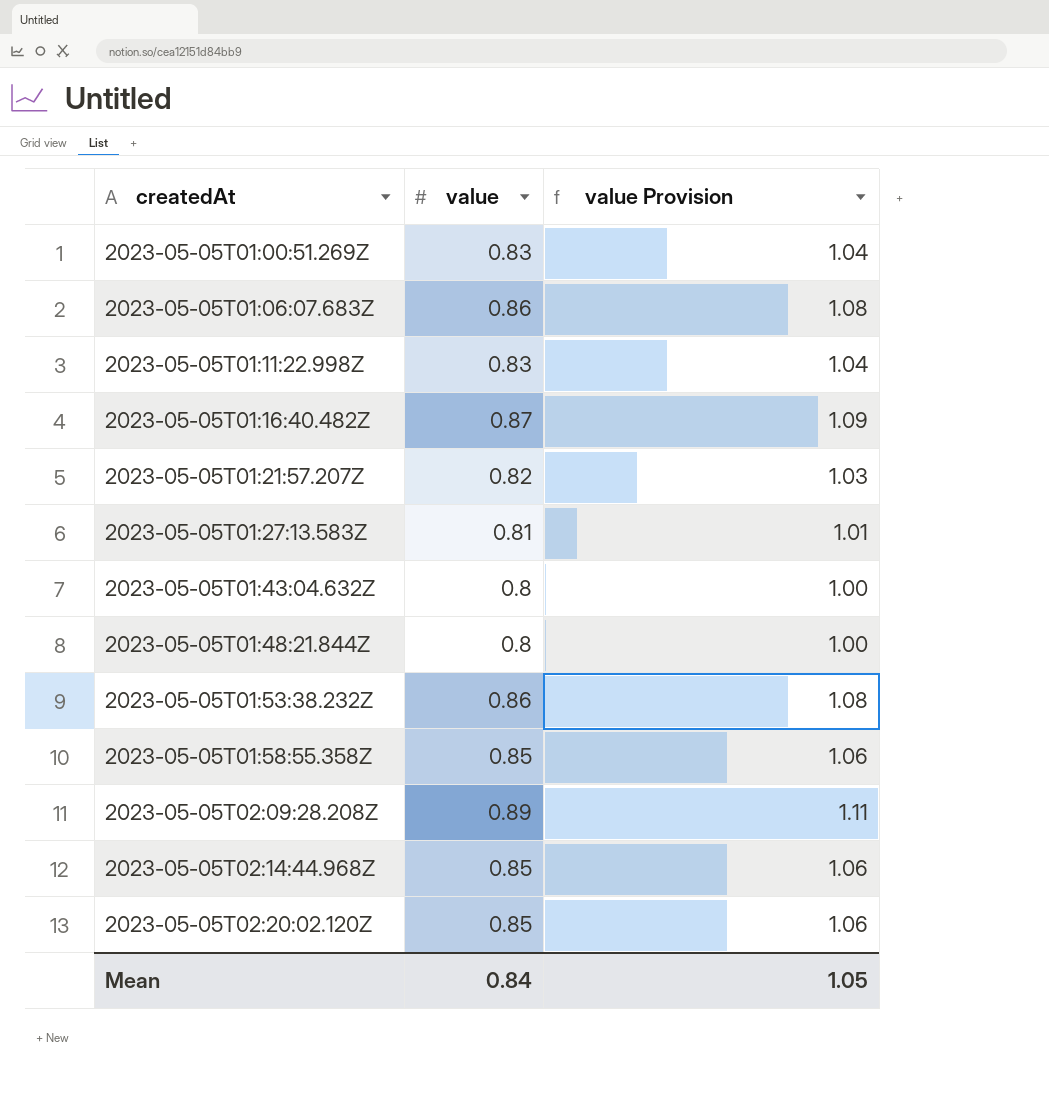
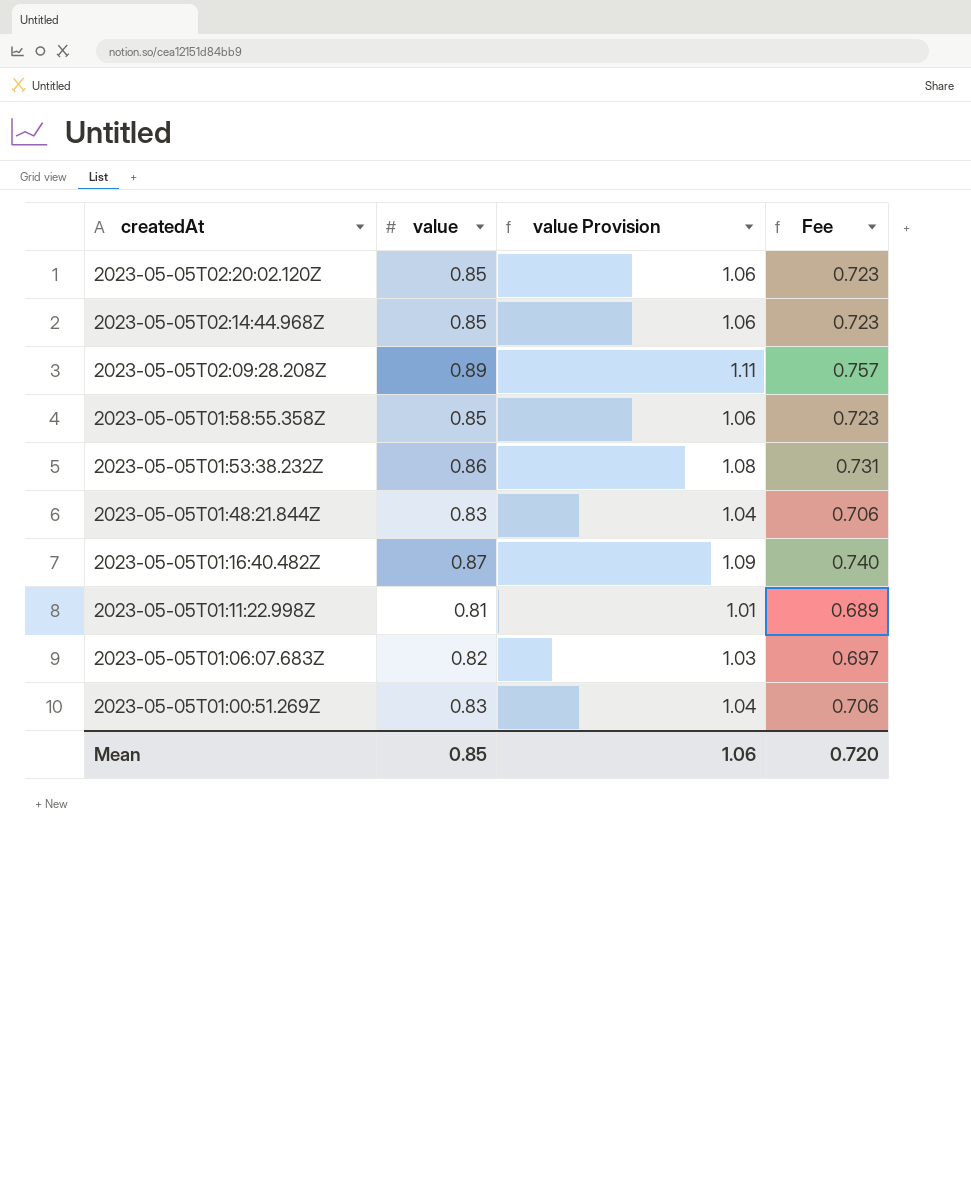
row order: createdAt ascending -> createdAt descending
column Fee | formula: none -> [value] * 0.85
row 2023-05-05T01:21:57.207Z: 0.82 | 1.03 -> none
row 2023-05-05T01:27:13.583Z: 0.81 | 1.01 -> none
row 2023-05-05T01:43:04.632Z: 0.8 | 1.00 -> none
2023-05-05T01:48:21.844Z | value: 0.8 -> 0.83
2023-05-05T01:48:21.844Z | value Provision: 1.00 -> 1.04
2023-05-05T01:11:22.998Z | value: 0.83 -> 0.81
2023-05-05T01:11:22.998Z | value Provision: 1.04 -> 1.01
2023-05-05T01:06:07.683Z | value: 0.86 -> 0.82
2023-05-05T01:06:07.683Z | value Provision: 1.08 -> 1.03
Mean | value: 0.84 -> 0.85
Mean | value Provision: 1.05 -> 1.06

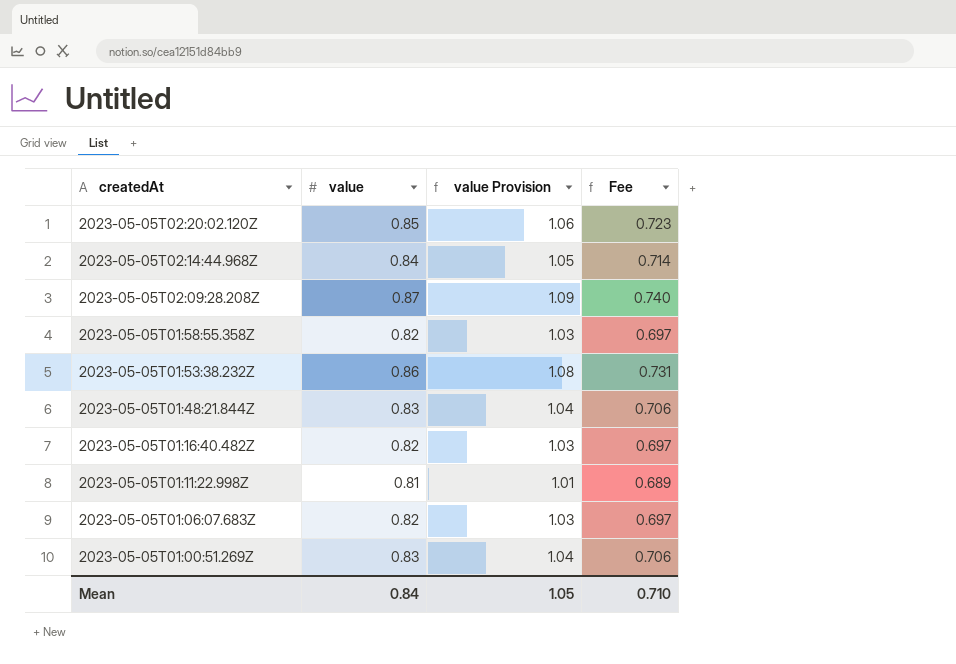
2023-05-05T02:14:44.968Z | value: 0.85 -> 0.84
2023-05-05T02:14:44.968Z | value Provision: 1.06 -> 1.05
2023-05-05T02:14:44.968Z | Fee: 0.723 -> 0.714
2023-05-05T02:09:28.208Z | value: 0.89 -> 0.87
2023-05-05T02:09:28.208Z | value Provision: 1.11 -> 1.09
2023-05-05T02:09:28.208Z | Fee: 0.757 -> 0.740
2023-05-05T01:58:55.358Z | value: 0.85 -> 0.82
2023-05-05T01:58:55.358Z | value Provision: 1.06 -> 1.03
2023-05-05T01:58:55.358Z | Fee: 0.723 -> 0.697
2023-05-05T01:16:40.482Z | value: 0.87 -> 0.82
2023-05-05T01:16:40.482Z | value Provision: 1.09 -> 1.03
2023-05-05T01:16:40.482Z | Fee: 0.740 -> 0.697
Mean | value: 0.85 -> 0.84
Mean | value Provision: 1.06 -> 1.05
Mean | Fee: 0.720 -> 0.710

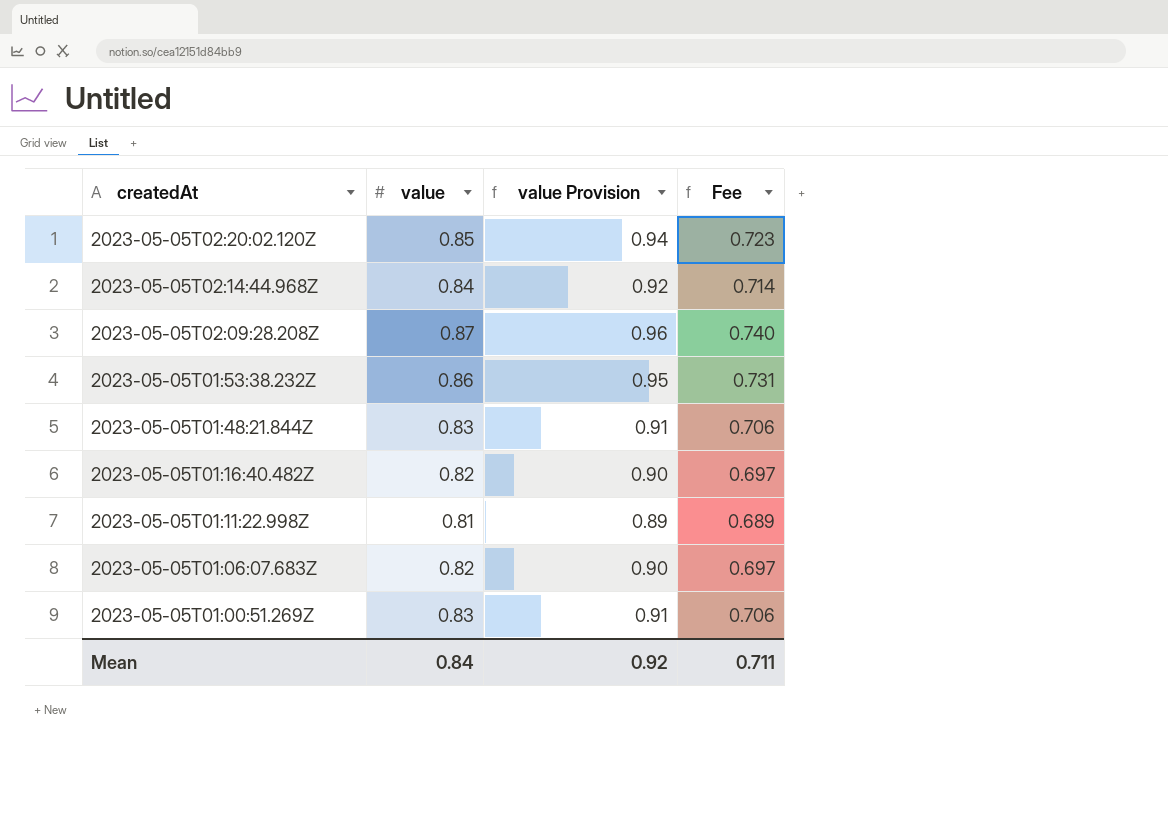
column value Provision | formula: [value] * 1.25 -> [value] * 1.1
row 2023-05-05T01:58:55.358Z: 0.82 | 1.03 | 0.697 -> none
Mean | value Provision: 1.05 -> 0.92
Mean | Fee: 0.710 -> 0.711

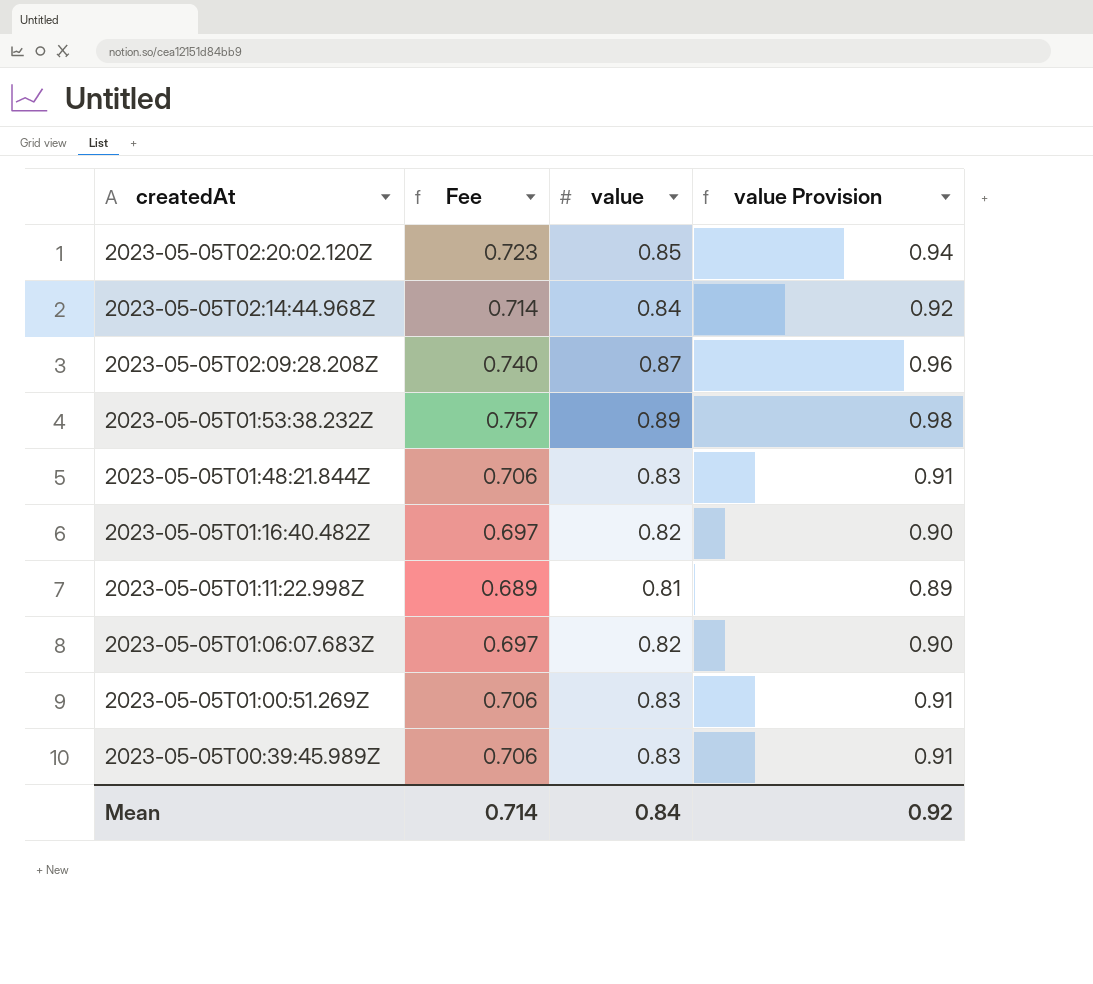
column Fee | position: 4 -> 2
2023-05-05T01:53:38.232Z | Fee: 0.731 -> 0.757
2023-05-05T01:53:38.232Z | value: 0.86 -> 0.89
2023-05-05T01:53:38.232Z | value Provision: 0.95 -> 0.98
row 2023-05-05T00:39:45.989Z: none -> 0.706 | 0.83 | 0.91
Mean | Fee: 0.711 -> 0.714

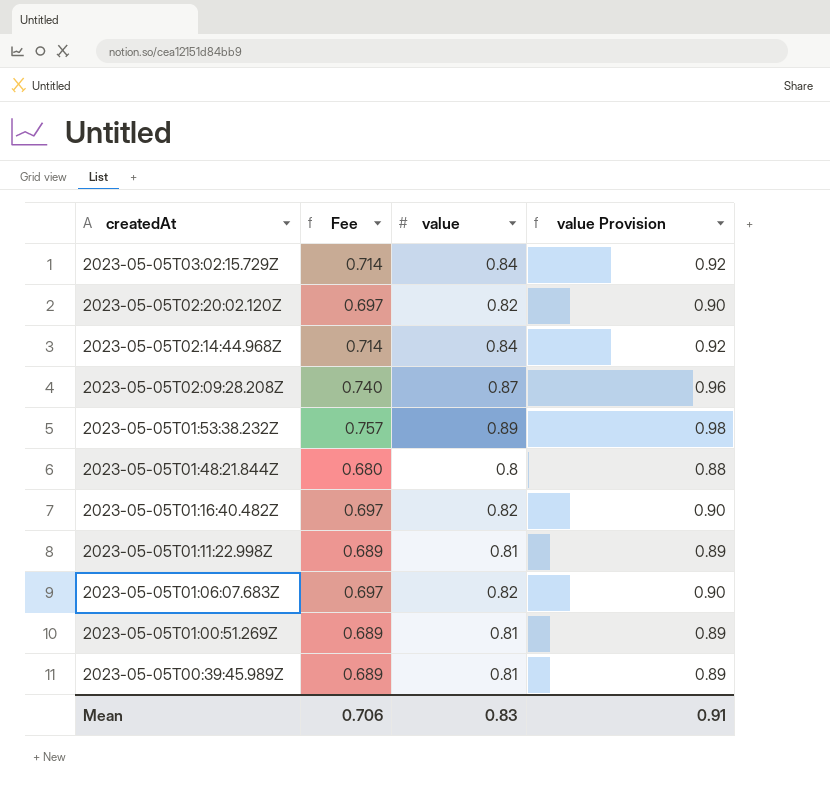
row 2023-05-05T03:02:15.729Z: none -> 0.714 | 0.84 | 0.92
2023-05-05T02:20:02.120Z | Fee: 0.723 -> 0.697
2023-05-05T02:20:02.120Z | value: 0.85 -> 0.82
2023-05-05T02:20:02.120Z | value Provision: 0.94 -> 0.90
2023-05-05T01:48:21.844Z | Fee: 0.706 -> 0.680
2023-05-05T01:48:21.844Z | value: 0.83 -> 0.8
2023-05-05T01:48:21.844Z | value Provision: 0.91 -> 0.88
2023-05-05T01:00:51.269Z | Fee: 0.706 -> 0.689
2023-05-05T01:00:51.269Z | value: 0.83 -> 0.81
2023-05-05T01:00:51.269Z | value Provision: 0.91 -> 0.89
2023-05-05T00:39:45.989Z | Fee: 0.706 -> 0.689
2023-05-05T00:39:45.989Z | value: 0.83 -> 0.81
2023-05-05T00:39:45.989Z | value Provision: 0.91 -> 0.89
Mean | Fee: 0.714 -> 0.706
Mean | value: 0.84 -> 0.83
Mean | value Provision: 0.92 -> 0.91

